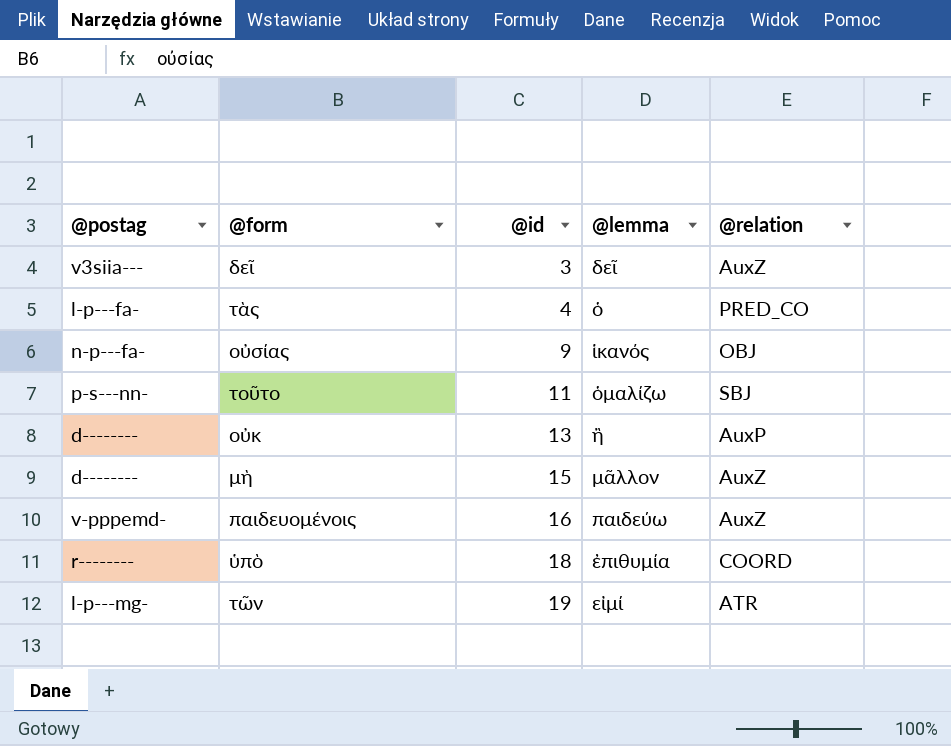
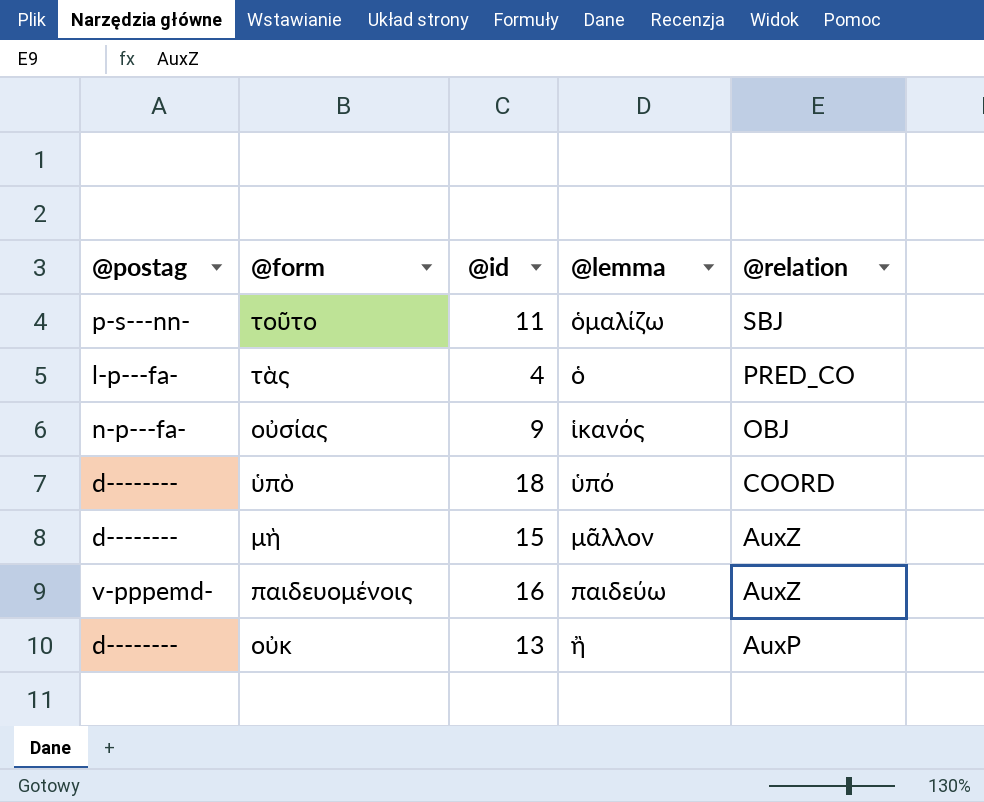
row order: @id ascending -> @relation descending
row δεῖ: v3siia--- | 3 | δεῖ | AuxZ -> none
row τῶν: l-p---mg- | 19 | εἰμί | ATR -> none
ὑπὸ | @postag: r-------- -> d--------
ὑπὸ | @lemma: ἐπιθυμία -> ὑπό

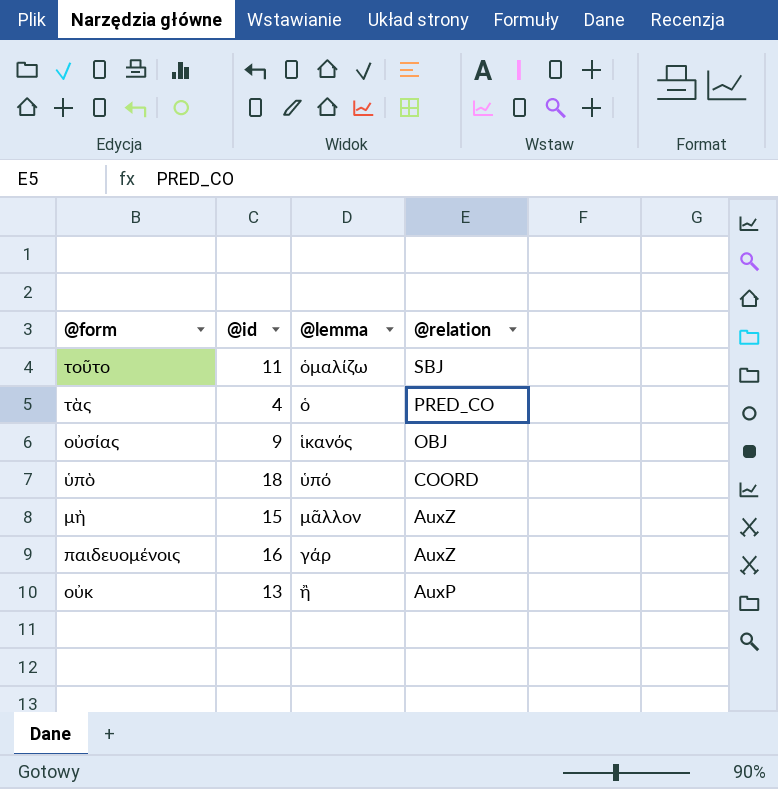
column @postag | position: 1 -> none
παιδευομένοις | @lemma: παιδεύω -> γάρ

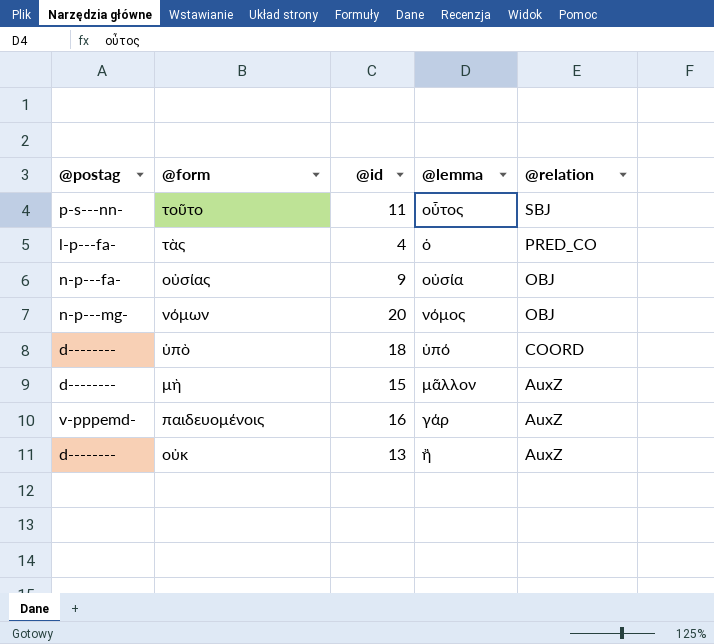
column @postag | position: none -> 1
τοῦτο | @lemma: ὁμαλίζω -> οὗτος
οὐσίας | @lemma: ἱκανός -> οὐσία
row νόμων: none -> n-p---mg- | 20 | νόμος | OBJ
οὐκ | @relation: AuxP -> AuxZ

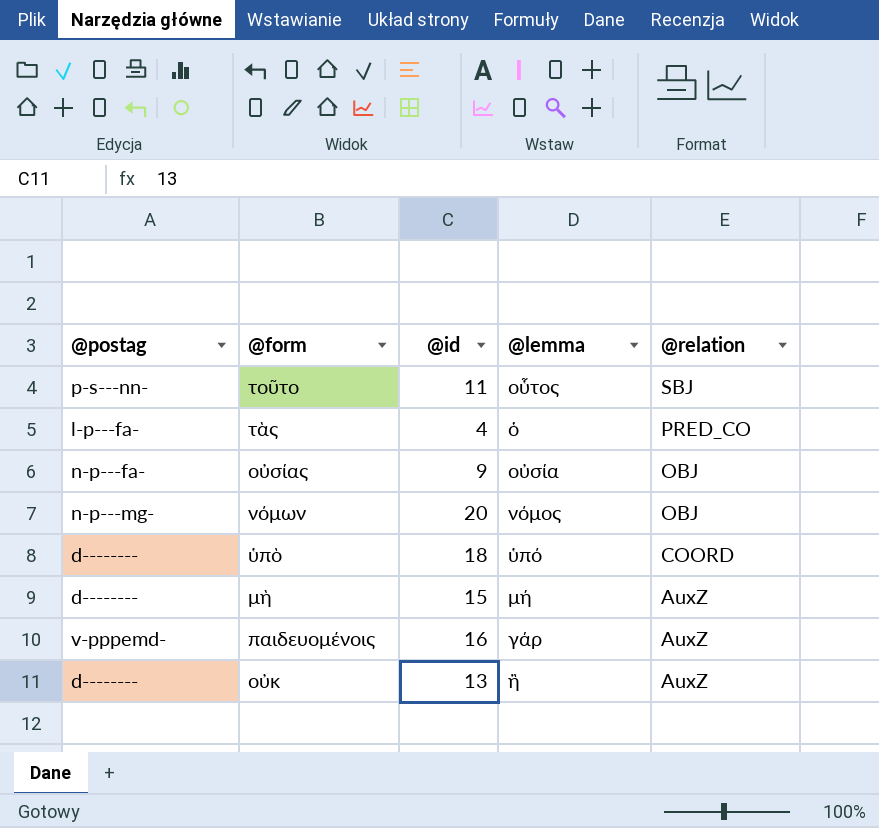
μὴ | @lemma: μᾶλλον -> μή

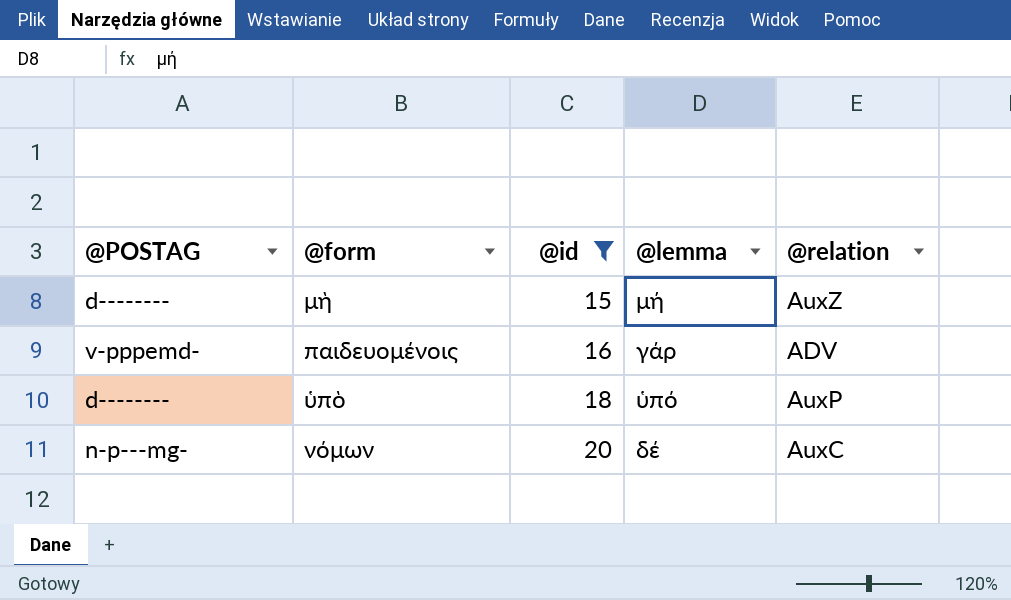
filter: none -> @id >= 15
row order: @relation descending -> @id ascending
column name: @postag -> @POSTAG
παιδευομένοις | @relation: AuxZ -> ADV
ὑπὸ | @relation: COORD -> AuxP
νόμων | @lemma: νόμος -> δέ
νόμων | @relation: OBJ -> AuxC

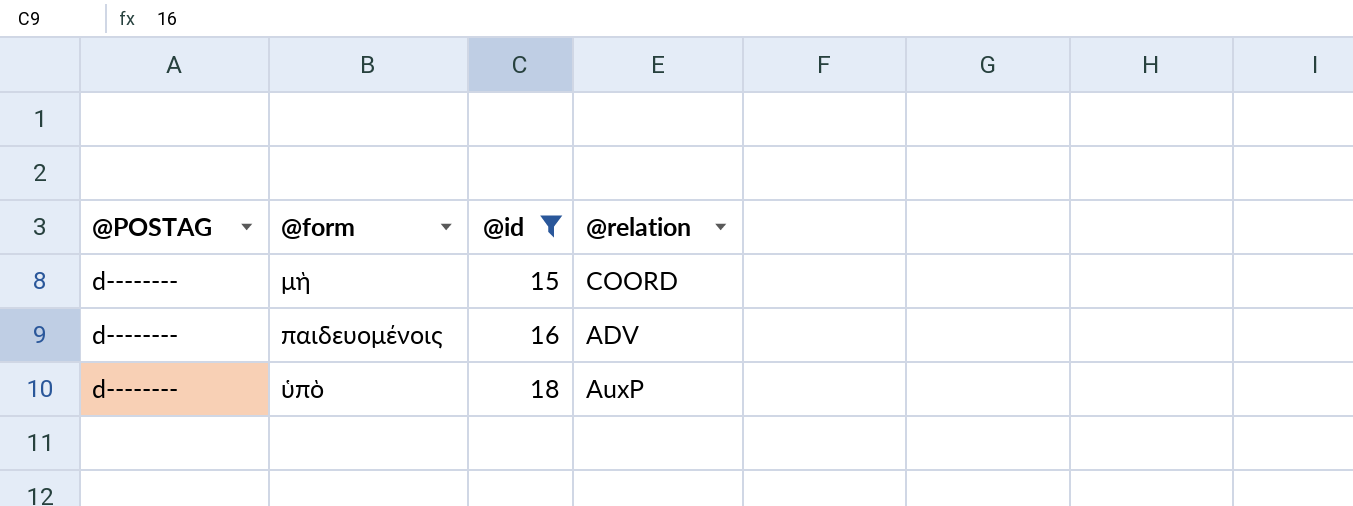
column @lemma | position: 4 -> none
row νόμων: n-p---mg- | 20 | δέ | AuxC -> none
μὴ | @relation: AuxZ -> COORD
παιδευομένοις | @POSTAG: v-pppemd- -> d--------

